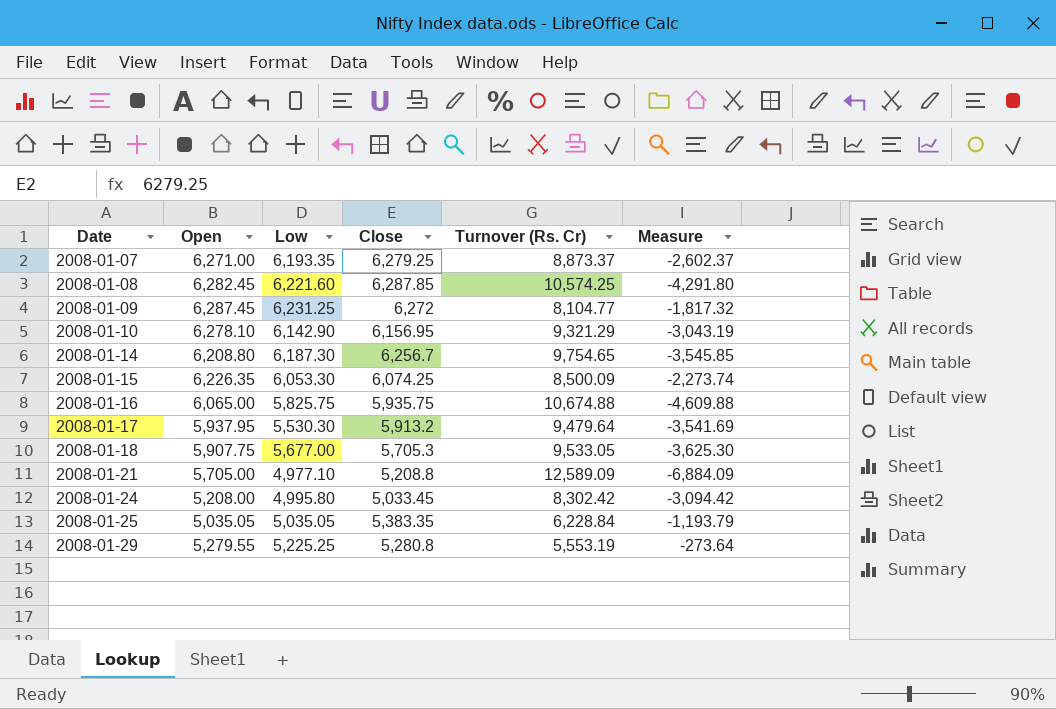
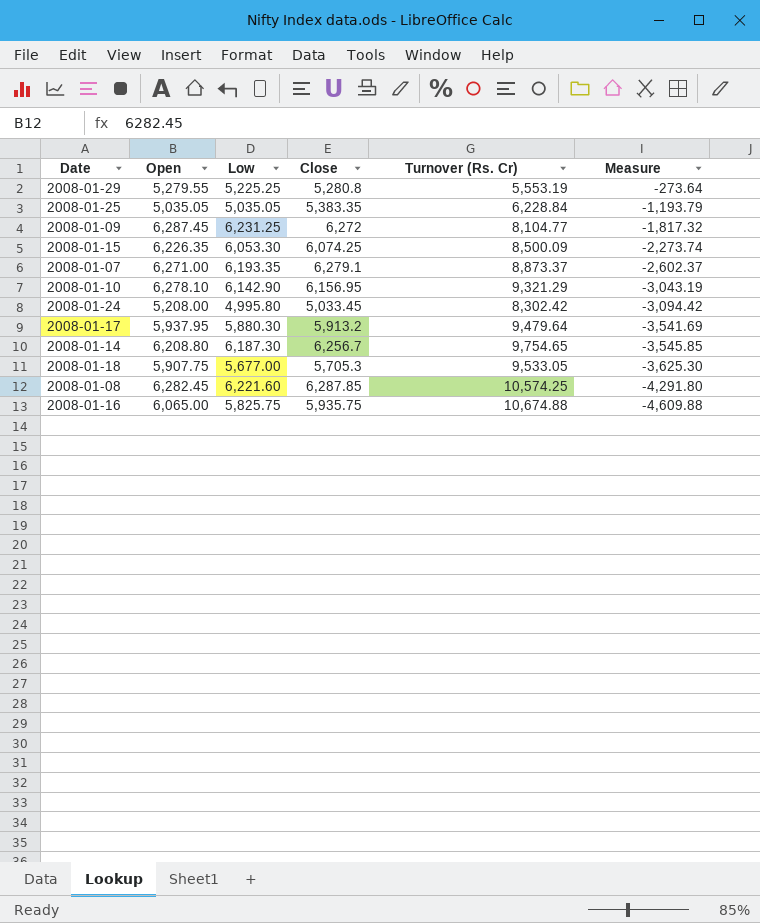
row order: Date ascending -> Measure descending
row 2008-01-21: 5,705.00 | 4,977.10 | 5,208.8 | 12,589.09 | -6,884.09 -> none
2008-01-07 | Close: 6,279.25 -> 6,279.1
2008-01-17 | Low: 5,530.30 -> 5,880.30

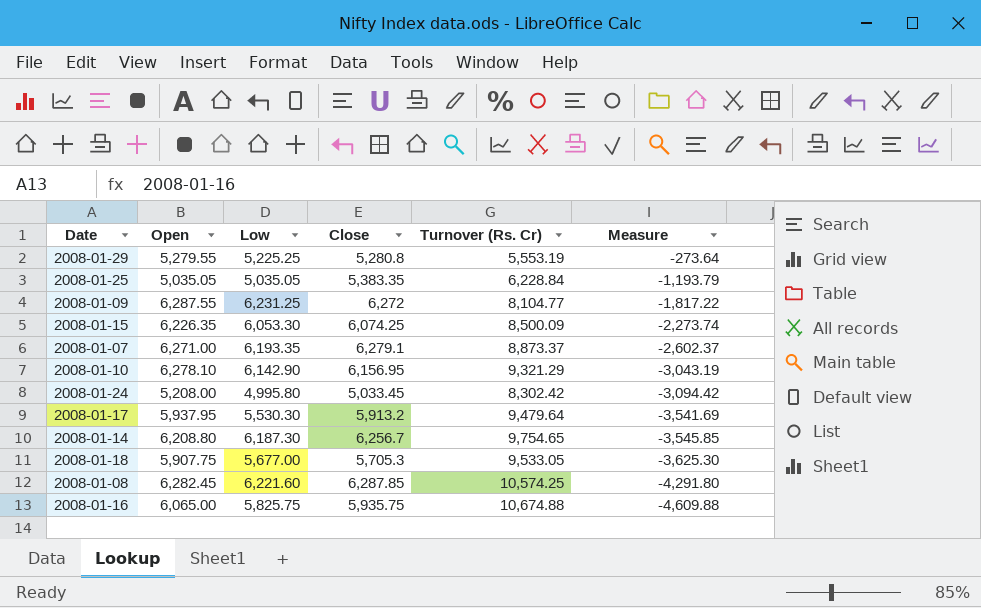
2008-01-09 | Open: 6,287.45 -> 6,287.55
2008-01-09 | Measure: -1,817.32 -> -1,817.22
2008-01-17 | Low: 5,880.30 -> 5,530.30

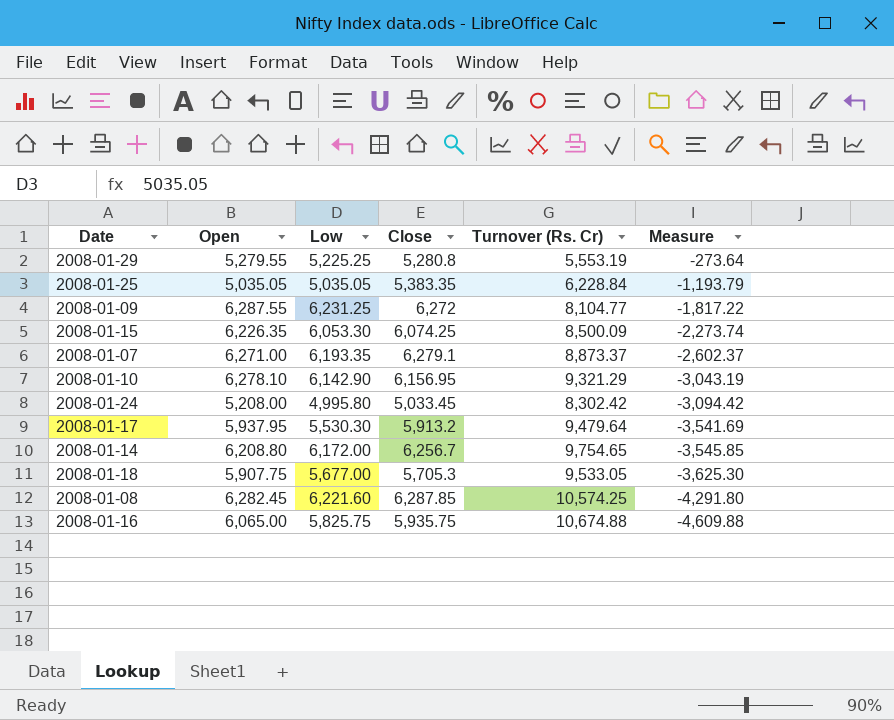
2008-01-14 | Low: 6,187.30 -> 6,172.00

